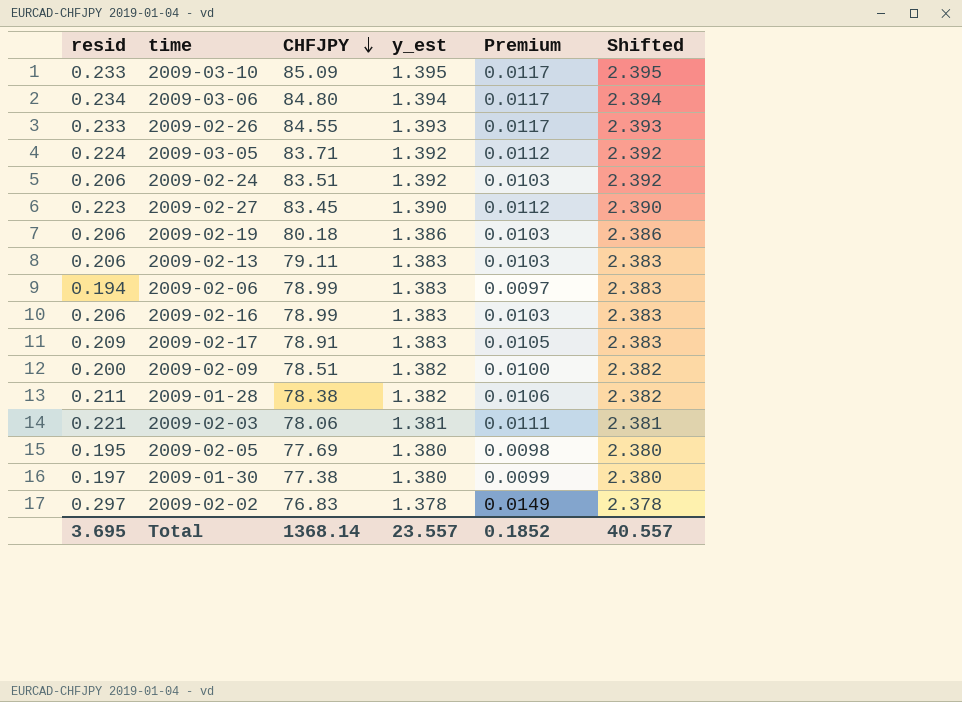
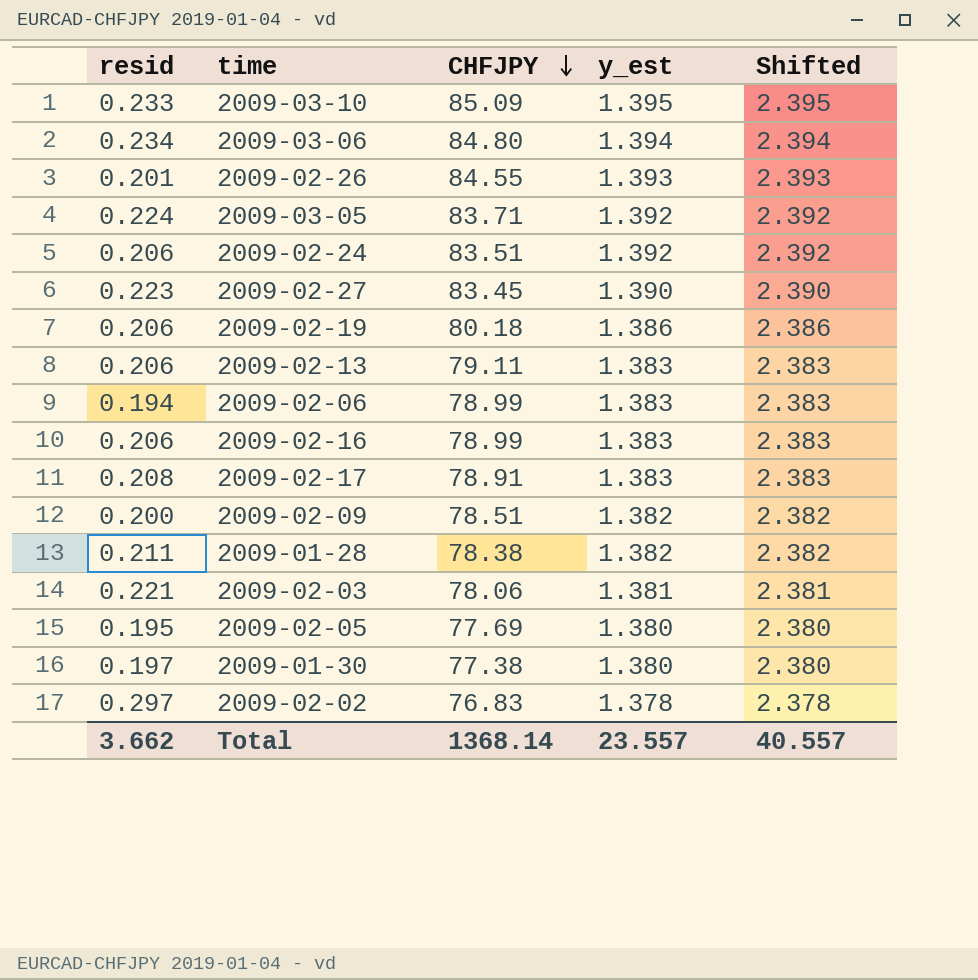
column Premium | formula: [resid] * 0.05 -> none
2009-02-26 | resid: 0.233 -> 0.201
2009-02-17 | resid: 0.209 -> 0.208
Total | resid: 3.695 -> 3.662

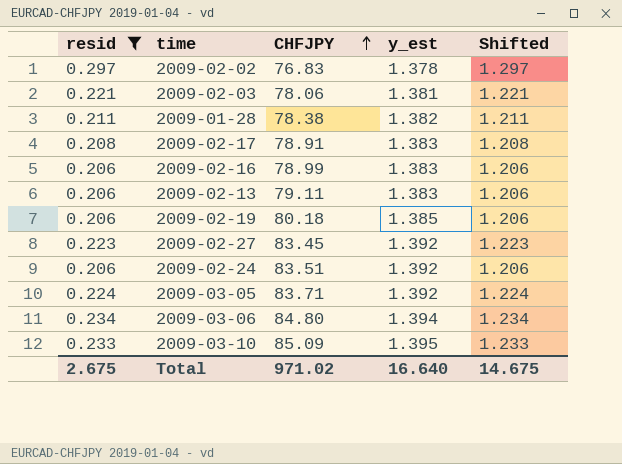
filter: none -> resid >= 0.206
row order: CHFJPY descending -> CHFJPY ascending
column Shifted | formula: [y_est] + 1 -> [resid] + 1
2009-02-19 | y_est: 1.386 -> 1.385
2009-02-27 | y_est: 1.390 -> 1.392
Total | resid: 3.662 -> 2.675
Total | CHFJPY: 1368.14 -> 971.02
Total | y_est: 23.557 -> 16.640
Total | Shifted: 40.557 -> 14.675

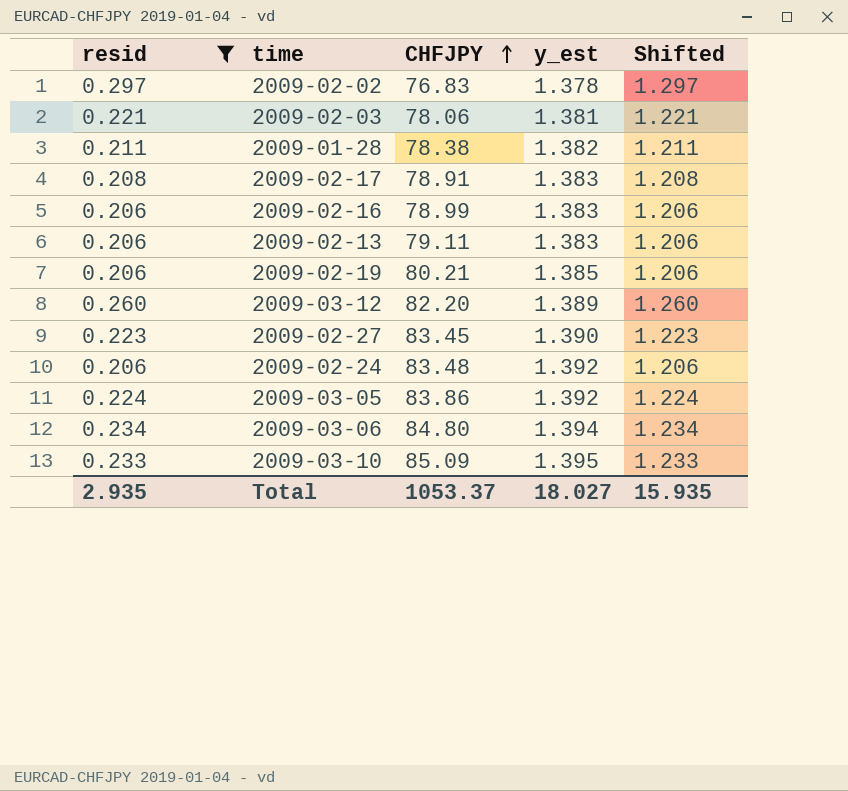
2009-02-19 | CHFJPY: 80.18 -> 80.21
row 2009-03-12: none -> 0.260 | 82.20 | 1.389 | 1.260
2009-02-27 | y_est: 1.392 -> 1.390
2009-02-24 | CHFJPY: 83.51 -> 83.48
2009-03-05 | CHFJPY: 83.71 -> 83.86
Total | resid: 2.675 -> 2.935
Total | CHFJPY: 971.02 -> 1053.37
Total | y_est: 16.640 -> 18.027
Total | Shifted: 14.675 -> 15.935

